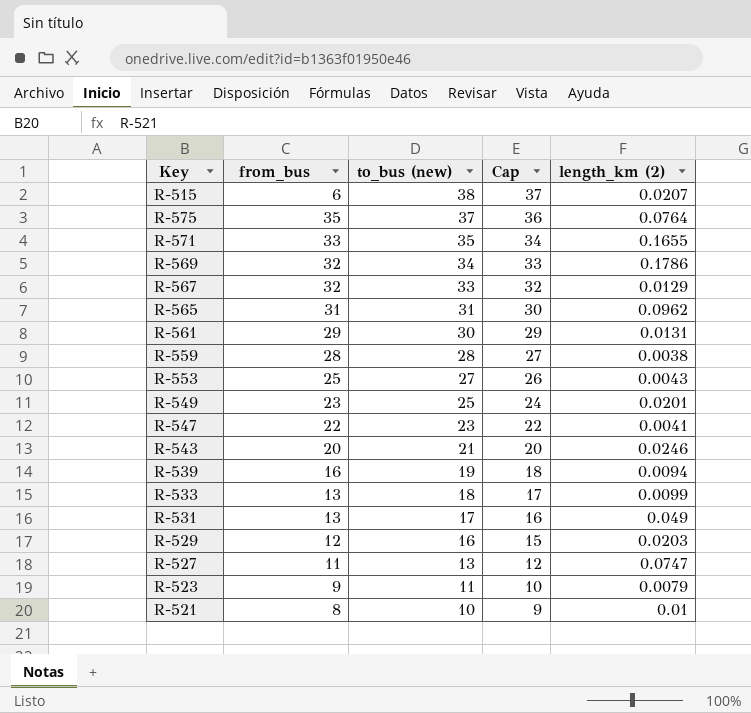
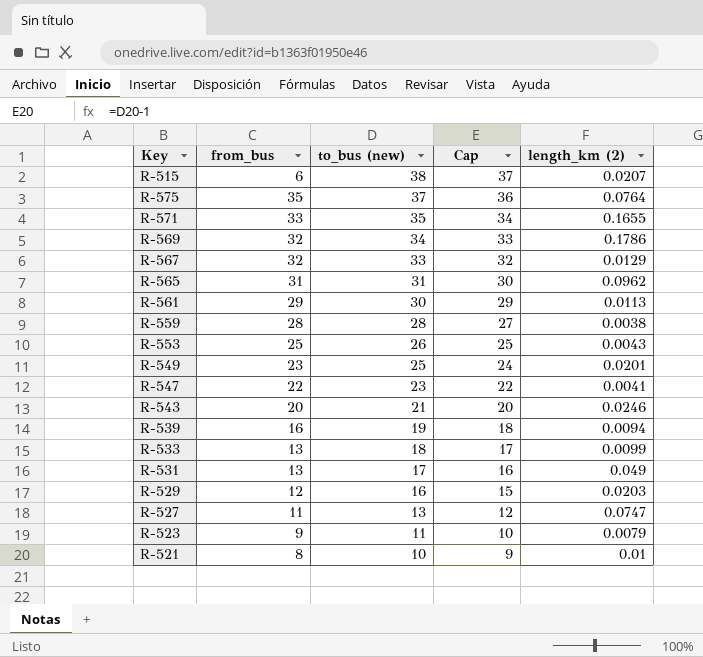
R-561 | length_km (2): 0.0131 -> 0.0113
R-553 | to_bus (new): 27 -> 26
R-553 | Cap: 26 -> 25

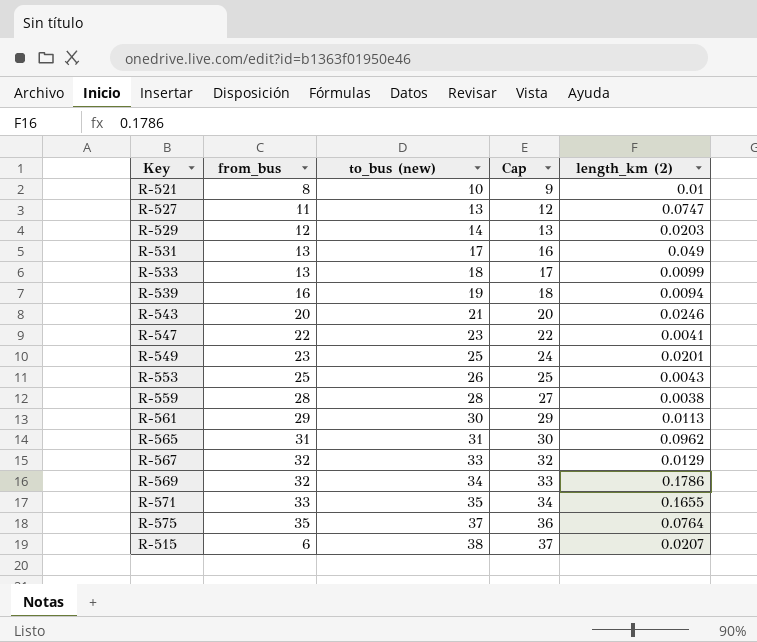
row order: to_bus (new) descending -> to_bus (new) ascending
row R-523: 9 | 11 | 10 | 0.0079 -> none
R-529 | to_bus (new): 16 -> 14
R-529 | Cap: 15 -> 13

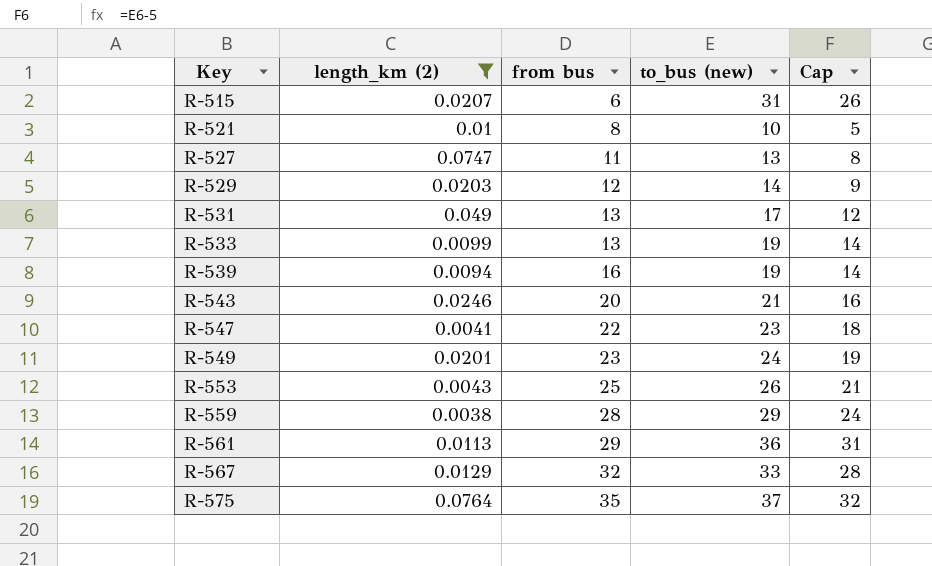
filter: none -> length_km (2) <= 0.0764
row order: to_bus (new) ascending -> Key ascending
column length_km (2) | position: 5 -> 2
column name: from_bus -> from bus
column Cap | formula: [to_bus (new)] - 1 -> [to_bus (new)] - 5
R-515 | to_bus (new): 38 -> 31
R-533 | to_bus (new): 18 -> 19
R-549 | to_bus (new): 25 -> 24
R-559 | to_bus (new): 28 -> 29
R-561 | to_bus (new): 30 -> 36

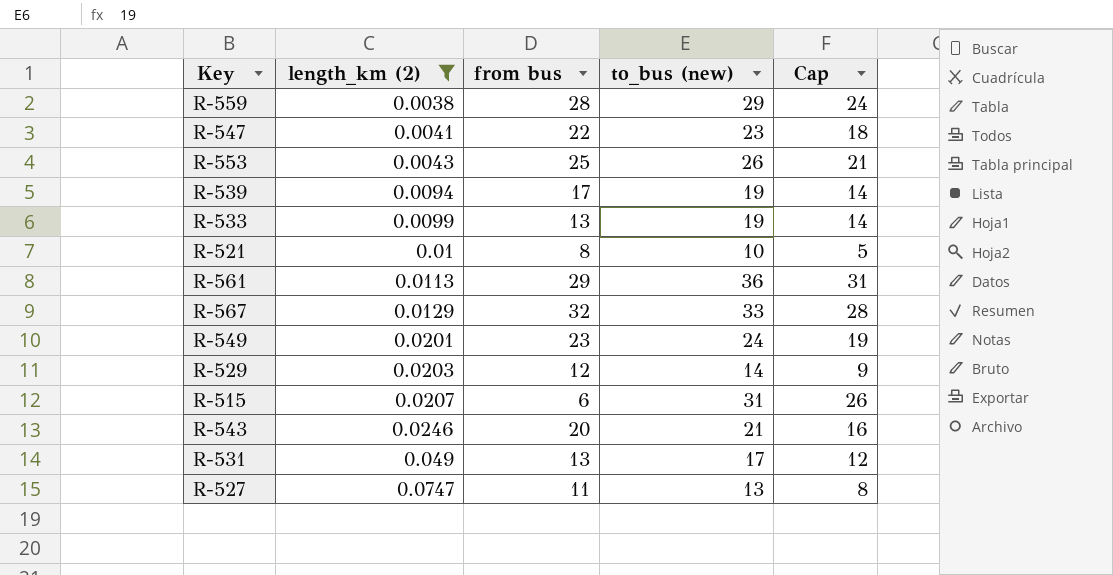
row order: Key ascending -> length_km (2) ascending
row R-575: 0.0764 | 35 | 37 | 32 -> none
R-539 | from bus: 16 -> 17

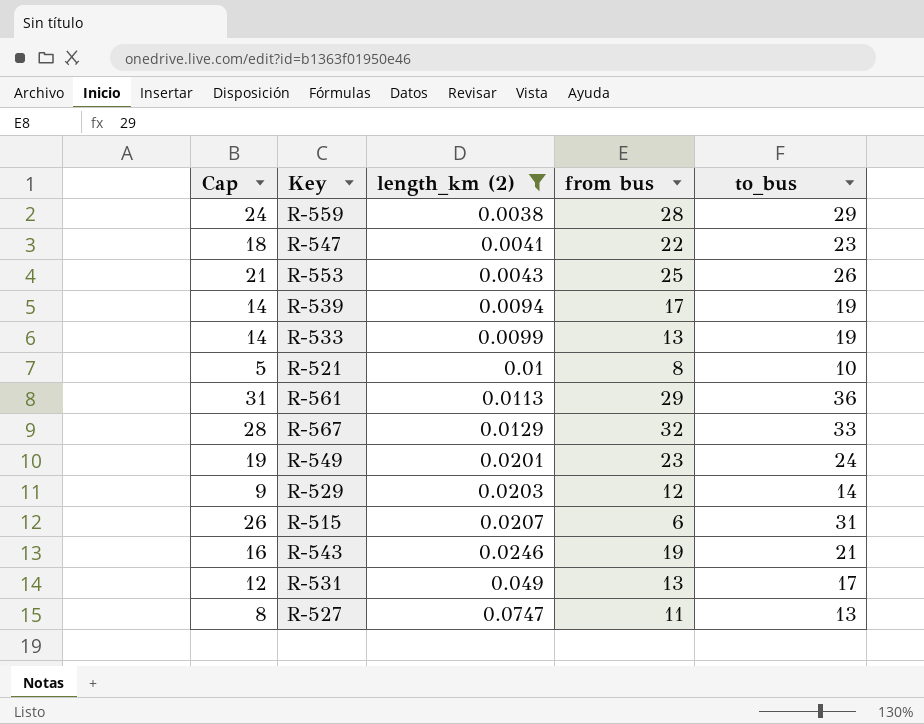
column Cap | position: 5 -> 1
column name: to_bus (new) -> to_bus
R-543 | from bus: 20 -> 19

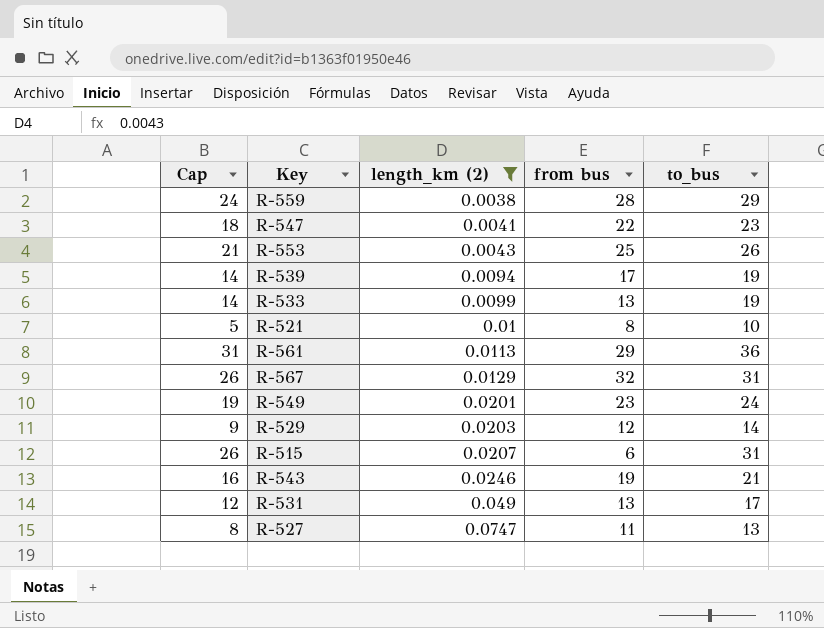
R-567 | Cap: 28 -> 26
R-567 | to_bus: 33 -> 31

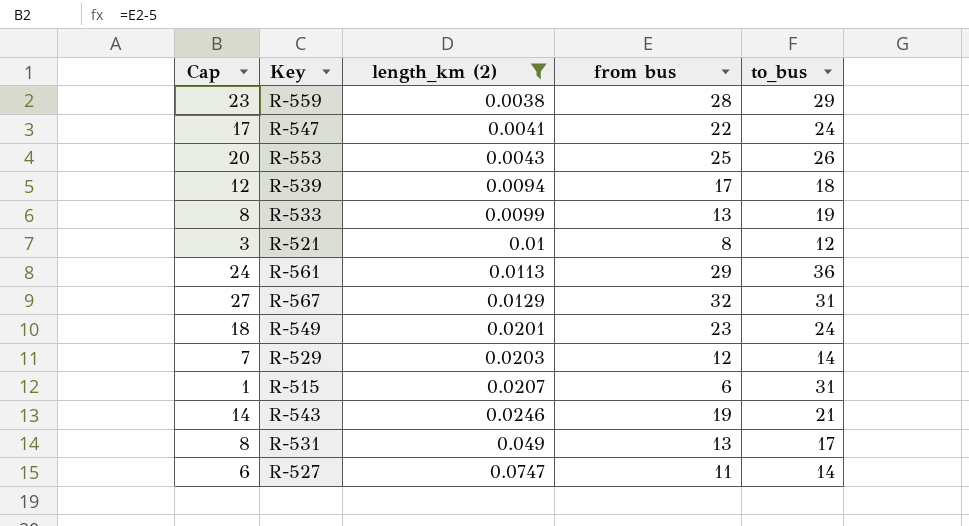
column Cap | formula: [to_bus] - 5 -> [from bus] - 5
R-547 | to_bus: 23 -> 24
R-539 | to_bus: 19 -> 18
R-521 | to_bus: 10 -> 12
R-527 | to_bus: 13 -> 14

